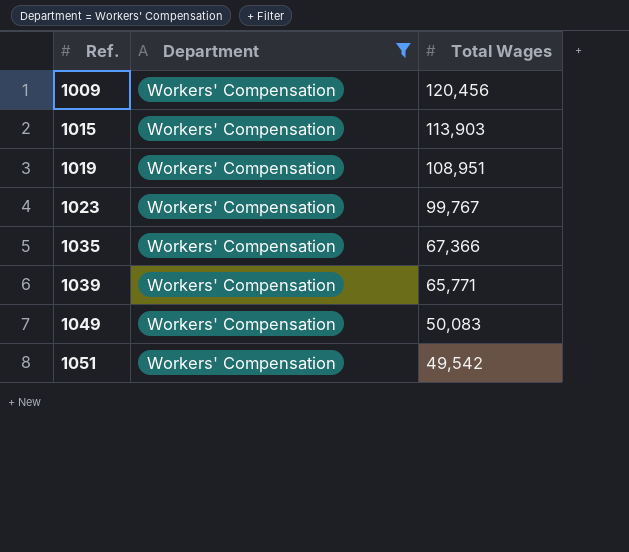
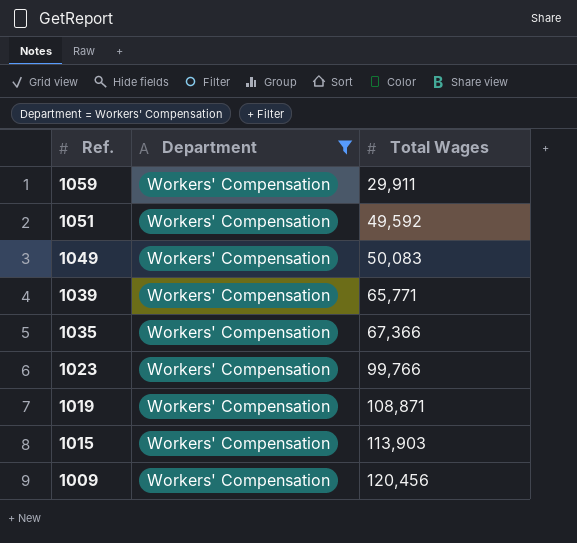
row order: Ref. ascending -> Ref. descending
row 1059: none -> Workers' Compensation | 29,911
1051 | Total Wages: 49,542 -> 49,592
1023 | Total Wages: 99,767 -> 99,766
1019 | Total Wages: 108,951 -> 108,871

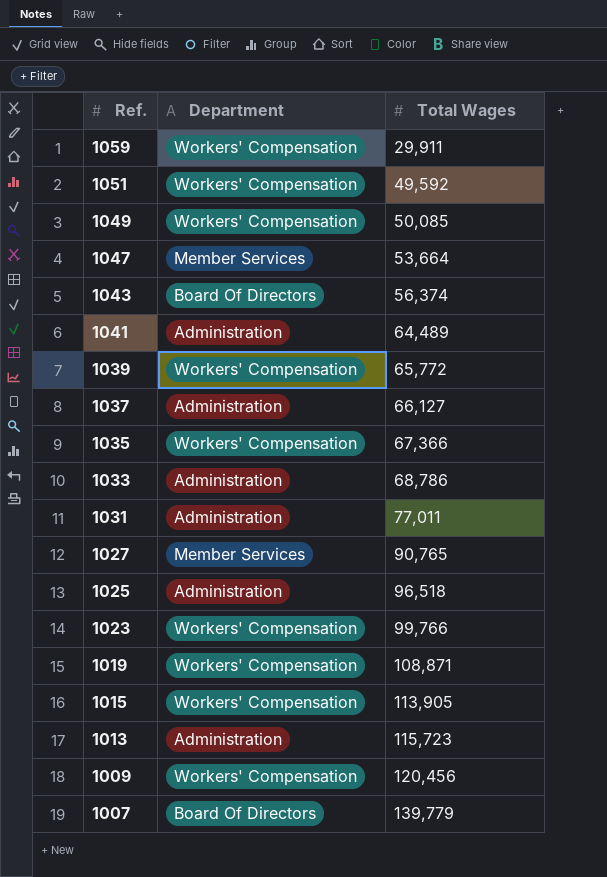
filter: Department = Workers' Compensation -> none
1049 | Total Wages: 50,083 -> 50,085
1039 | Total Wages: 65,771 -> 65,772
1015 | Total Wages: 113,903 -> 113,905

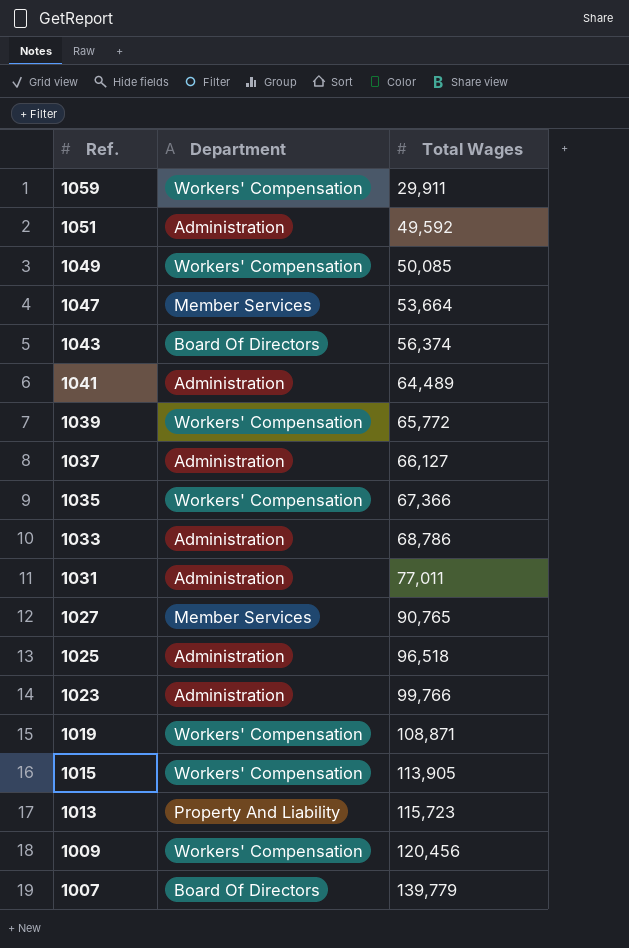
1051 | Department: Workers' Compensation -> Administration
1023 | Department: Workers' Compensation -> Administration
1013 | Department: Administration -> Property And Liability

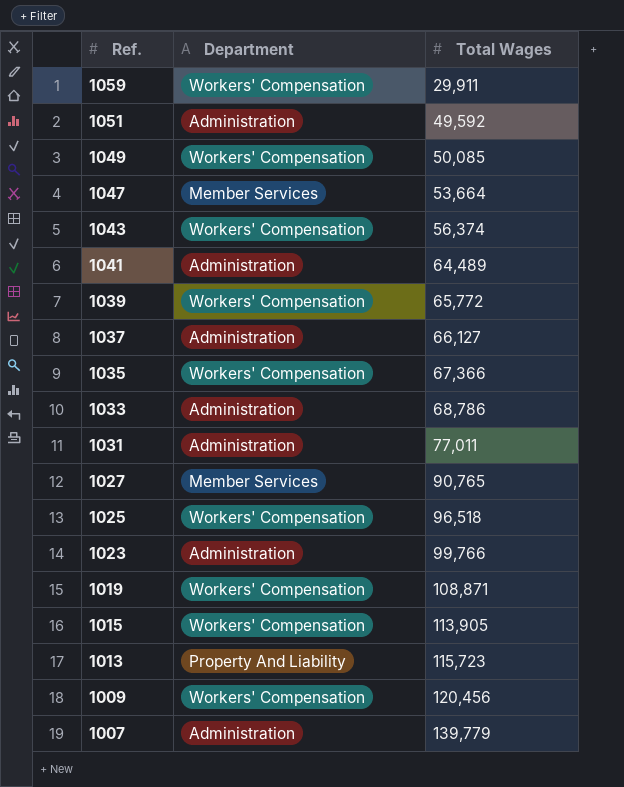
1043 | Department: Board Of Directors -> Workers' Compensation
1025 | Department: Administration -> Workers' Compensation
1007 | Department: Board Of Directors -> Administration

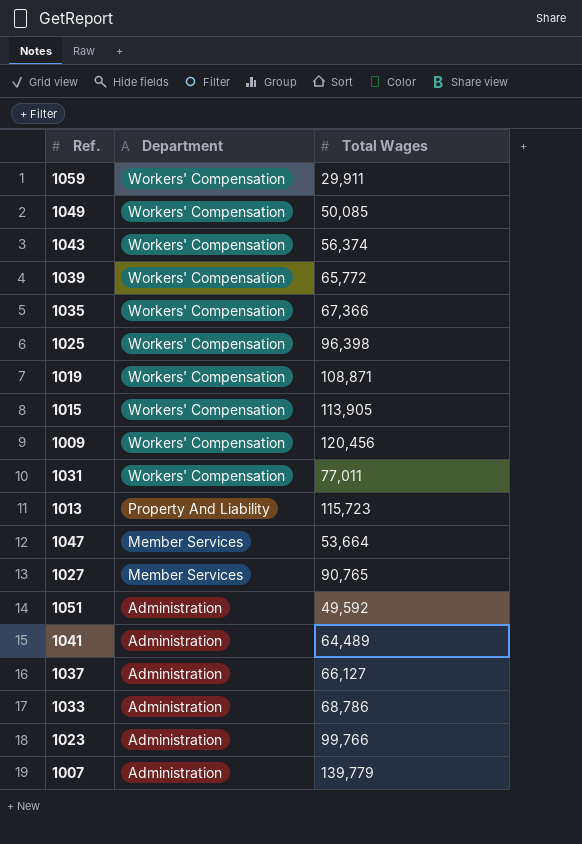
row order: Ref. descending -> Department descending
1025 | Total Wages: 96,518 -> 96,398
1031 | Department: Administration -> Workers' Compensation

